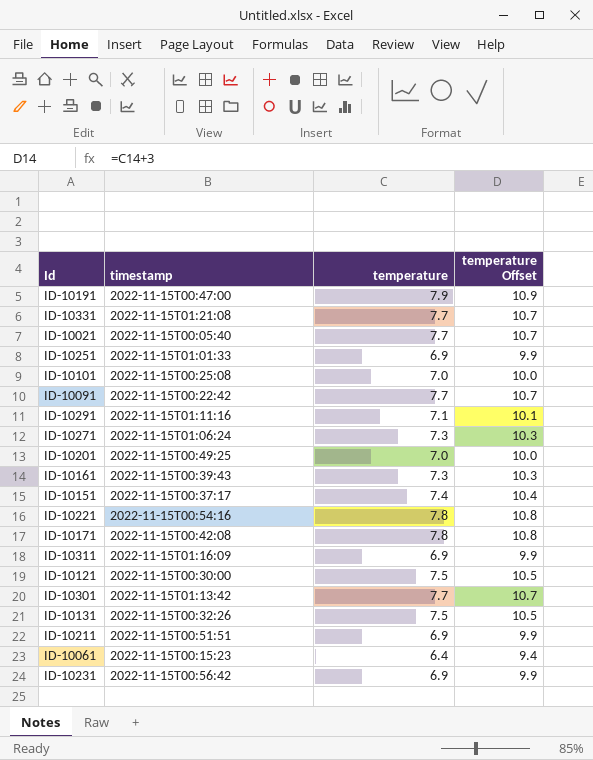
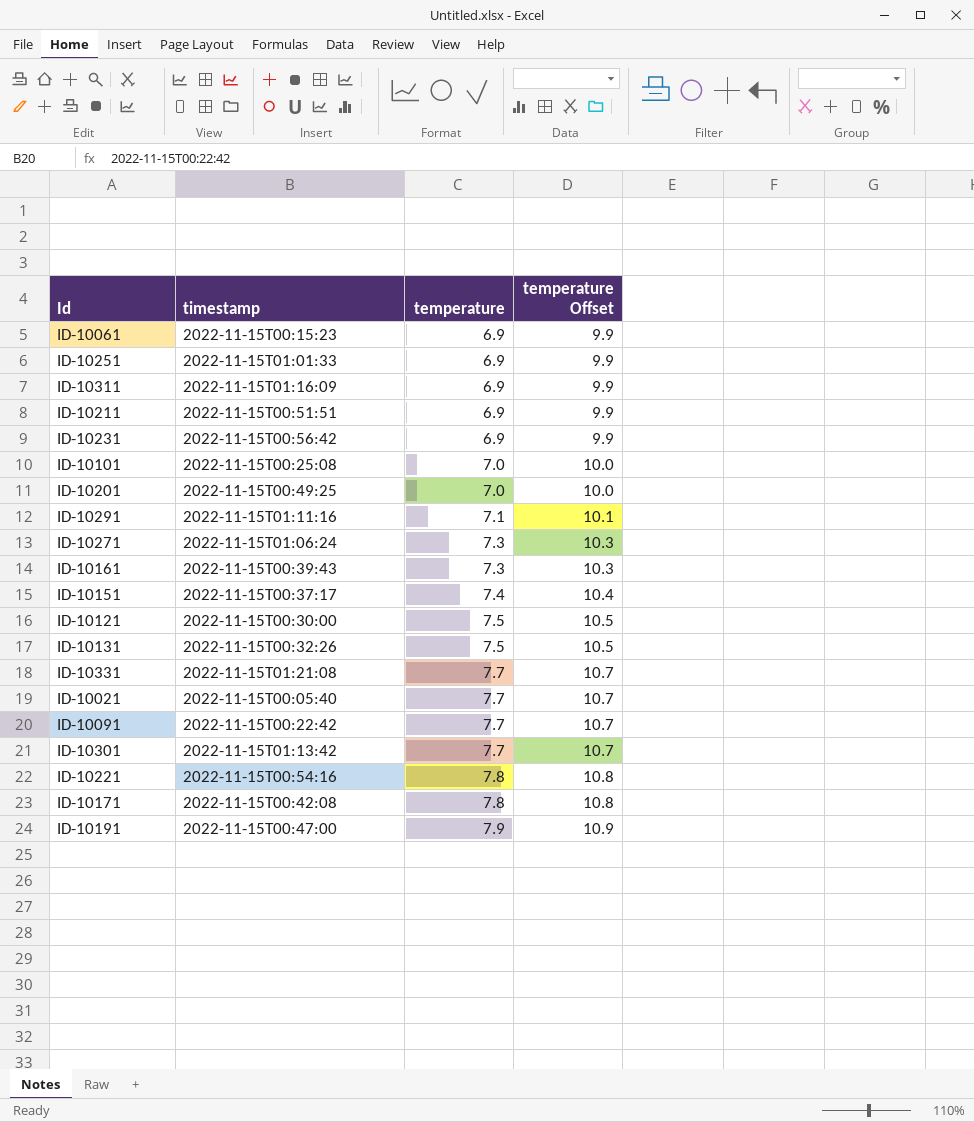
row order: none -> temperature ascending
ID-10061 | temperature: 6.4 -> 6.9
ID-10061 | temperature Offset: 9.4 -> 9.9

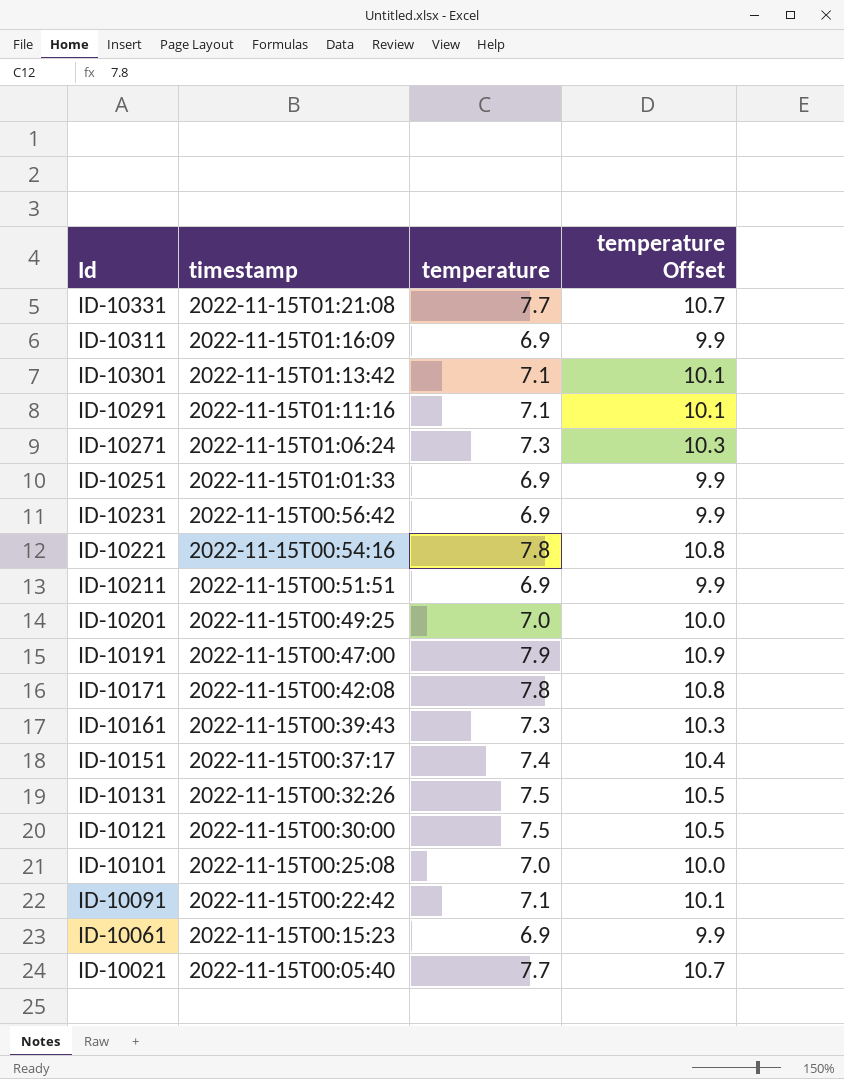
row order: temperature ascending -> Id descending
ID-10301 | temperature: 7.7 -> 7.1
ID-10301 | temperature Offset: 10.7 -> 10.1
ID-10091 | temperature: 7.7 -> 7.1
ID-10091 | temperature Offset: 10.7 -> 10.1

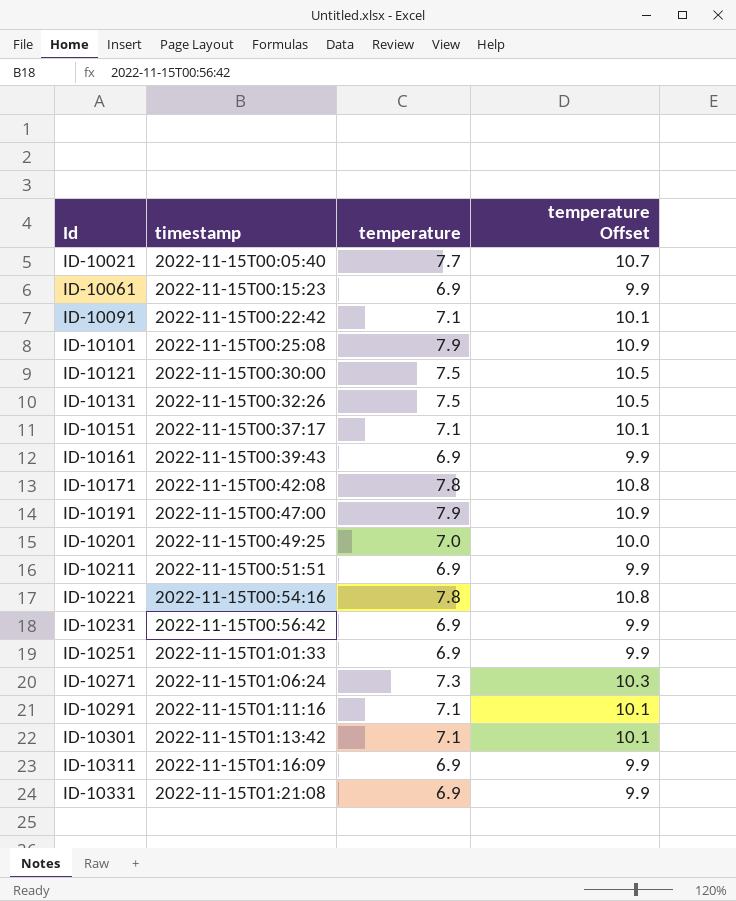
row order: Id descending -> Id ascending
ID-10101 | temperature: 7.0 -> 7.9
ID-10101 | temperature Offset: 10.0 -> 10.9
ID-10151 | temperature: 7.4 -> 7.1
ID-10151 | temperature Offset: 10.4 -> 10.1
ID-10161 | temperature: 7.3 -> 6.9
ID-10161 | temperature Offset: 10.3 -> 9.9
ID-10331 | temperature: 7.7 -> 6.9
ID-10331 | temperature Offset: 10.7 -> 9.9

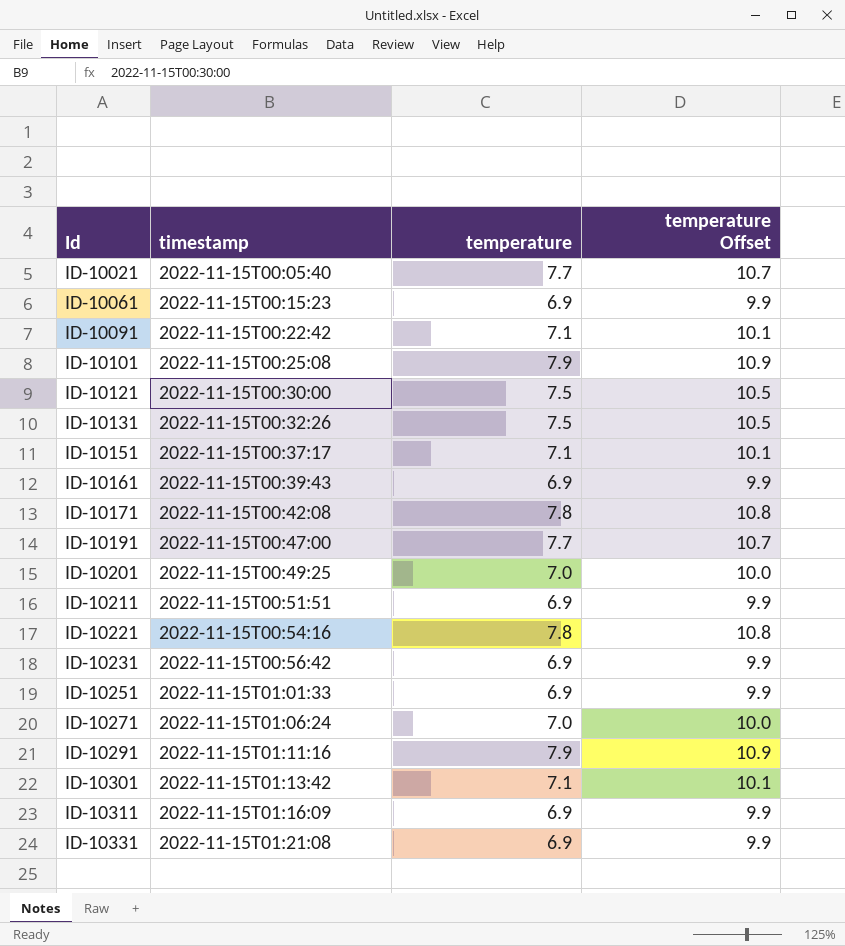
ID-10191 | temperature: 7.9 -> 7.7
ID-10191 | temperature Offset: 10.9 -> 10.7
ID-10271 | temperature: 7.3 -> 7.0
ID-10271 | temperature Offset: 10.3 -> 10.0
ID-10291 | temperature: 7.1 -> 7.9
ID-10291 | temperature Offset: 10.1 -> 10.9

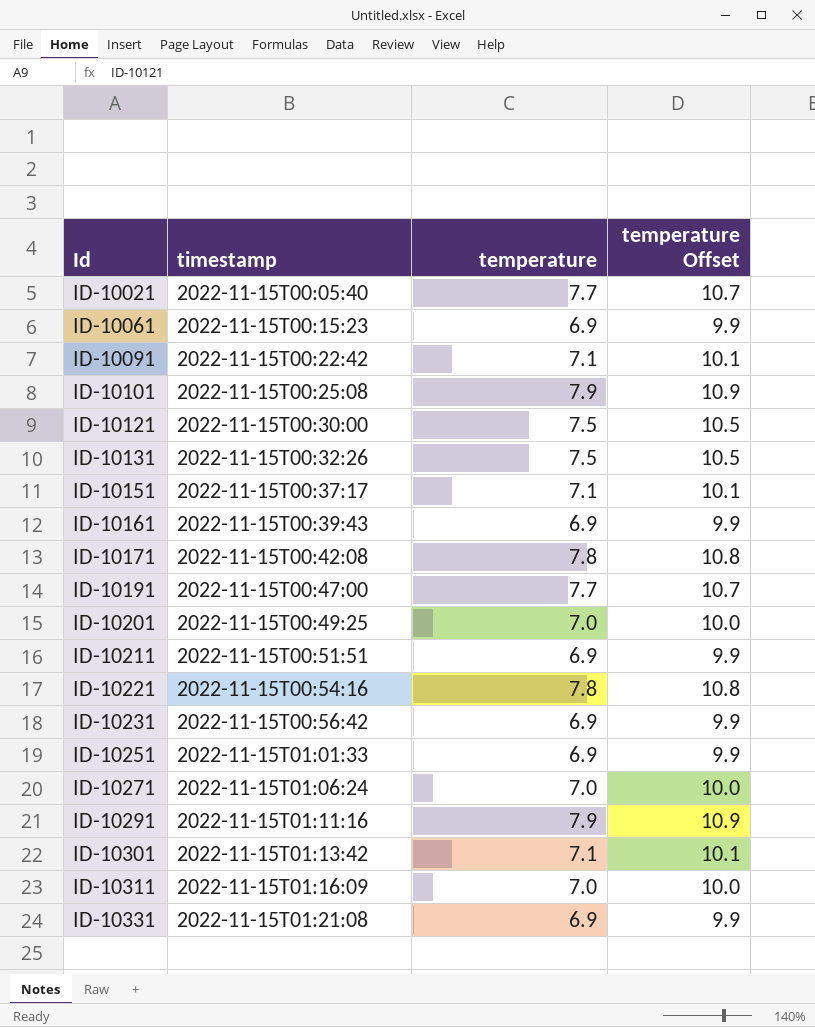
ID-10311 | temperature: 6.9 -> 7.0
ID-10311 | temperature Offset: 9.9 -> 10.0

